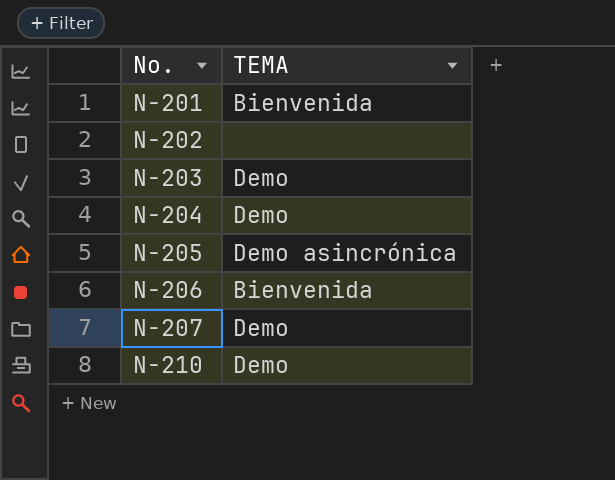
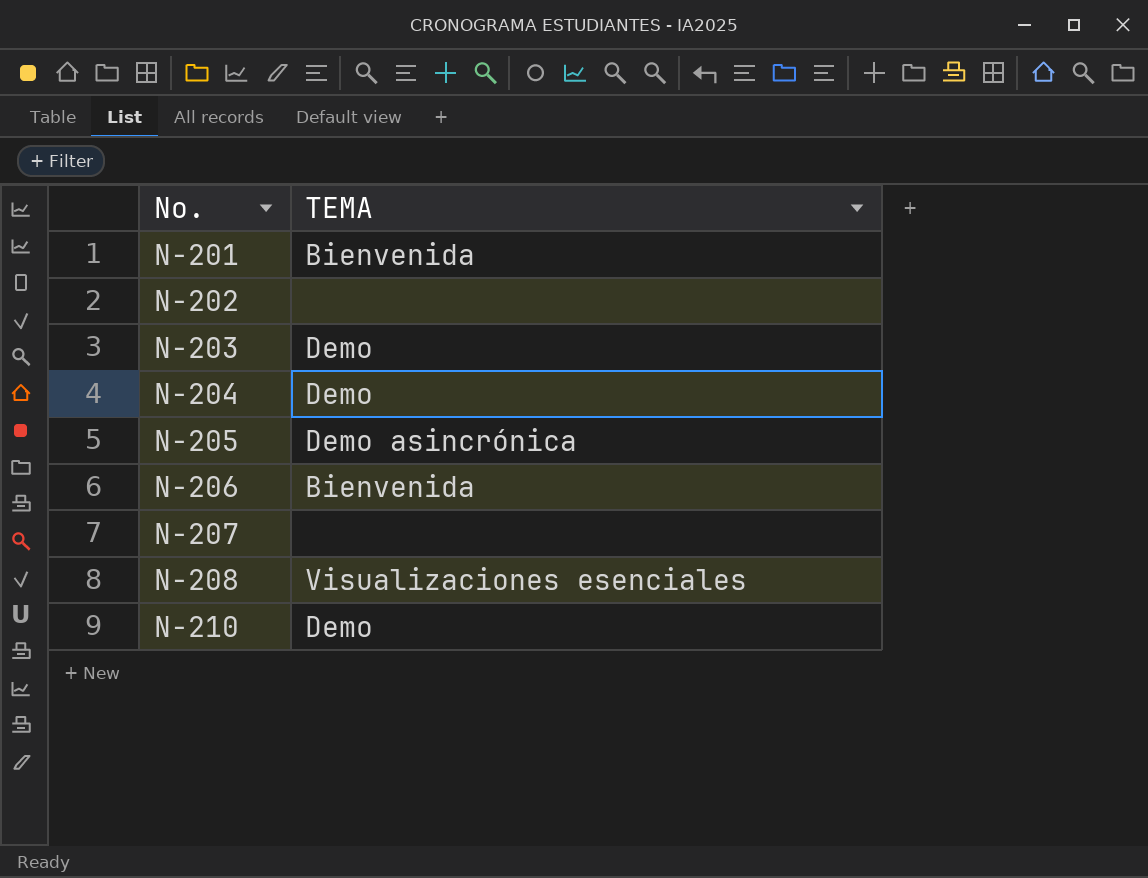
N-207 | TEMA: Demo -> none
row N-208: none -> Visualizaciones esenciales

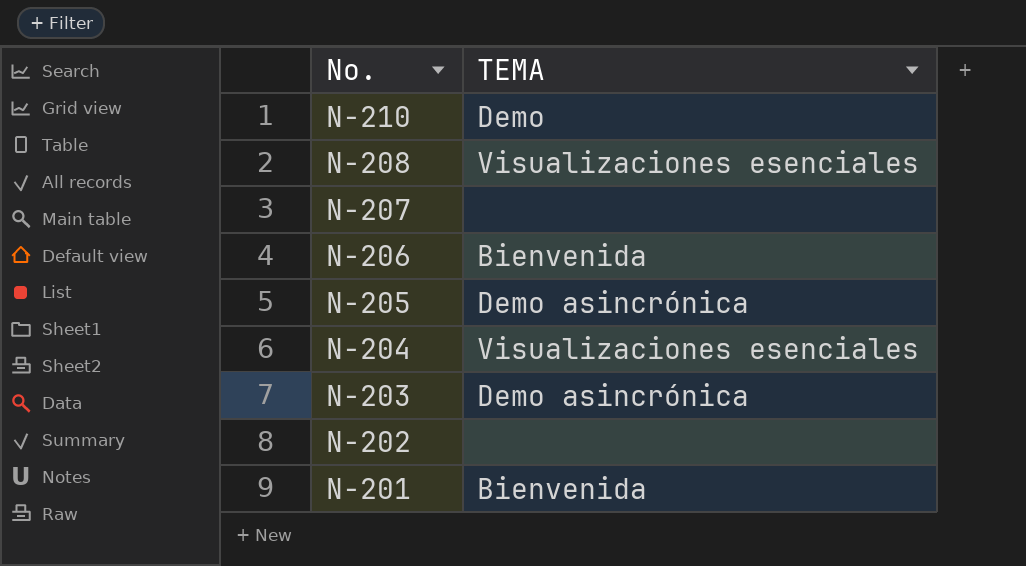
row order: No. ascending -> No. descending
N-204 | TEMA: Demo -> Visualizaciones esenciales
N-203 | TEMA: Demo -> Demo asincrónica

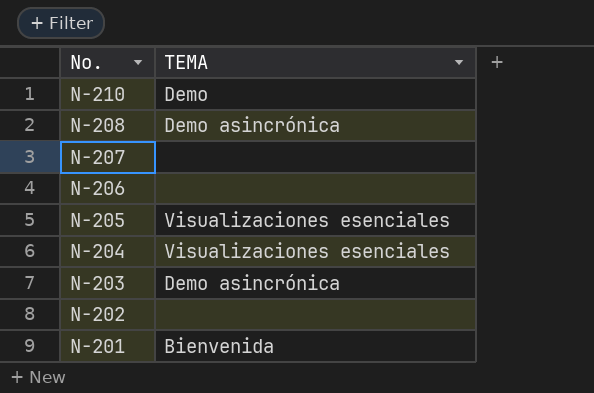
N-208 | TEMA: Visualizaciones esenciales -> Demo asincrónica
N-206 | TEMA: Bienvenida -> none
N-205 | TEMA: Demo asincrónica -> Visualizaciones esenciales

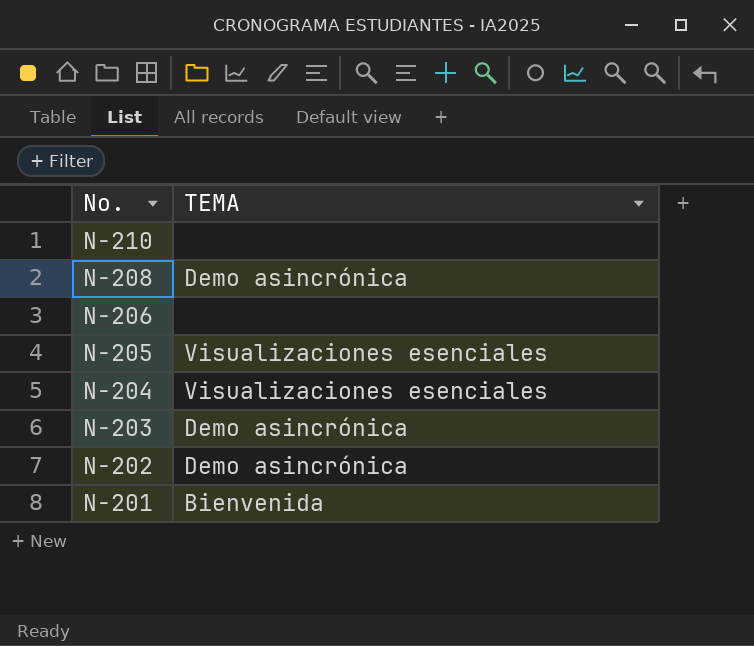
row N-207: none -> none
N-210 | TEMA: Demo -> none
N-202 | TEMA: none -> Demo asincrónica

